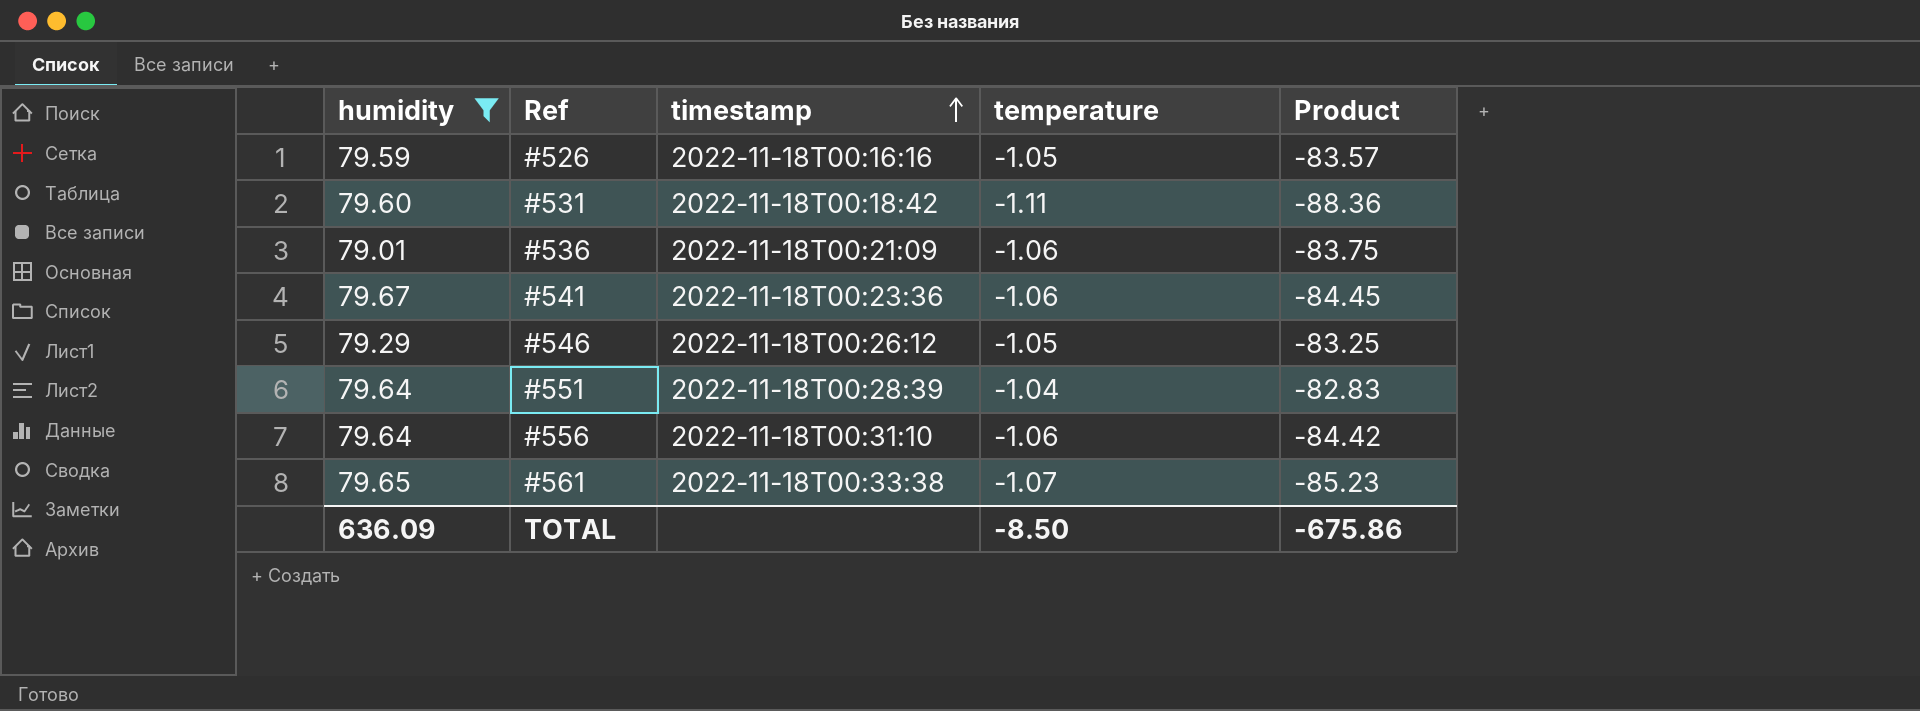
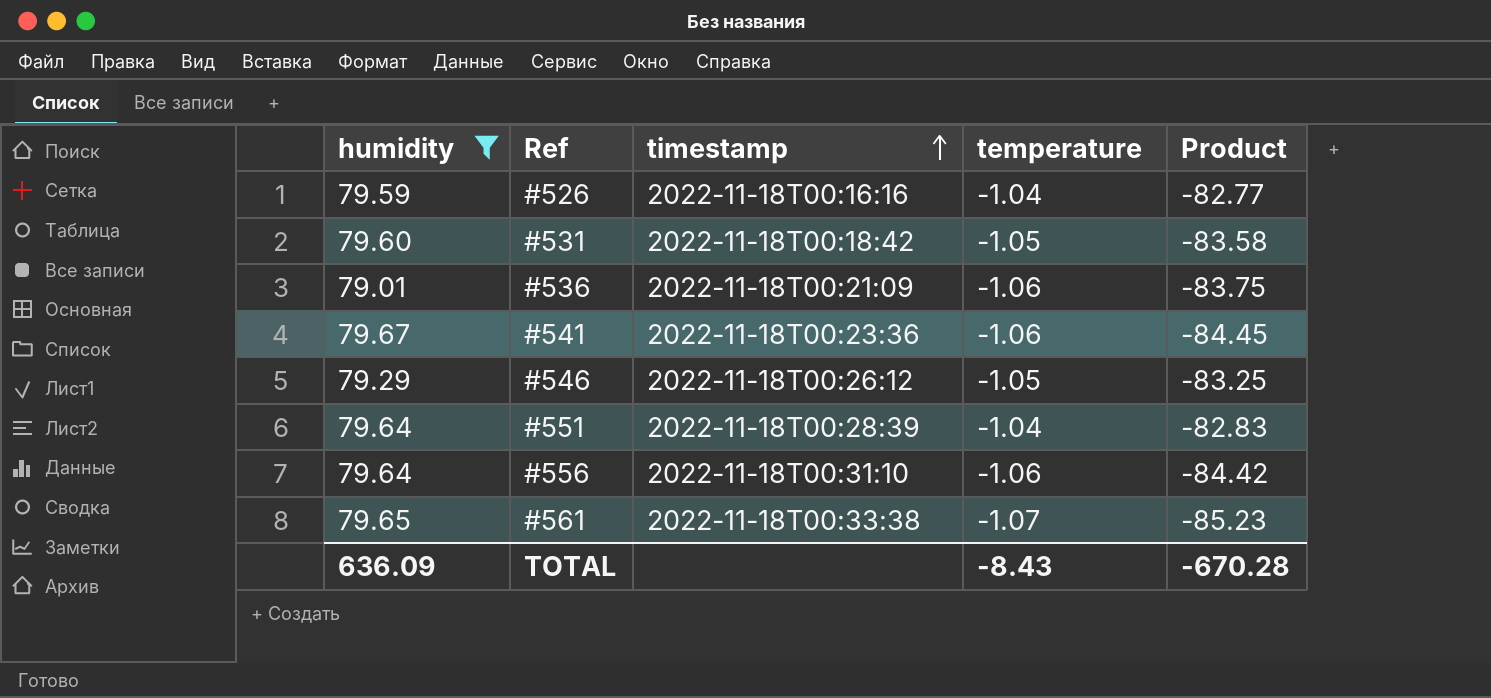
#526 | temperature: -1.05 -> -1.04
#526 | Product: -83.57 -> -82.77
#531 | temperature: -1.11 -> -1.05
#531 | Product: -88.36 -> -83.58
TOTAL | temperature: -8.50 -> -8.43
TOTAL | Product: -675.86 -> -670.28

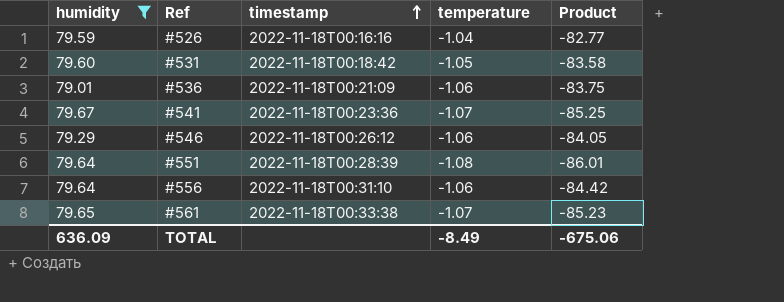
#541 | temperature: -1.06 -> -1.07
#541 | Product: -84.45 -> -85.25
#546 | temperature: -1.05 -> -1.06
#546 | Product: -83.25 -> -84.05
#551 | temperature: -1.04 -> -1.08
#551 | Product: -82.83 -> -86.01
TOTAL | temperature: -8.43 -> -8.49
TOTAL | Product: -670.28 -> -675.06

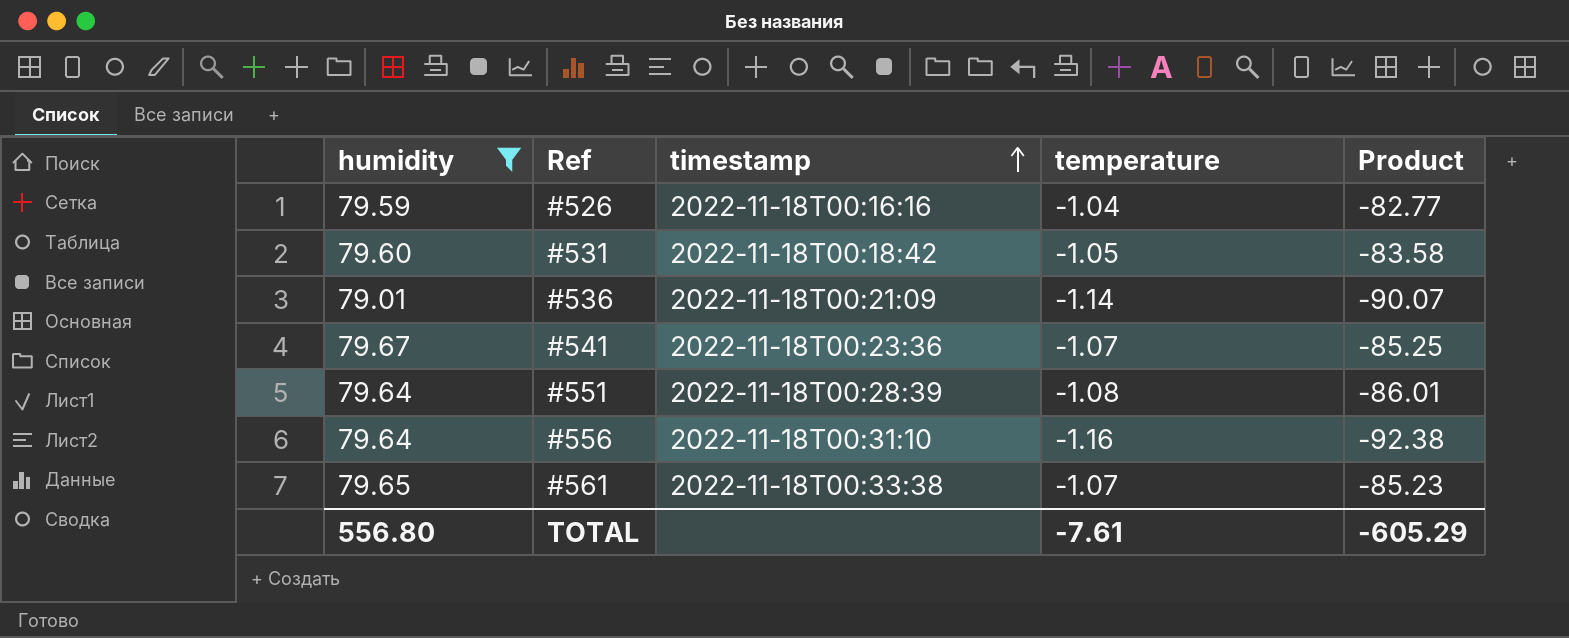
row #546: 79.29 | 2022-11-18T00:26:12 | -1.06 | -84.05 -> none
#536 | temperature: -1.06 -> -1.14
#536 | Product: -83.75 -> -90.07
#556 | temperature: -1.06 -> -1.16
#556 | Product: -84.42 -> -92.38
TOTAL | humidity: 636.09 -> 556.80
TOTAL | temperature: -8.49 -> -7.61
TOTAL | Product: -675.06 -> -605.29

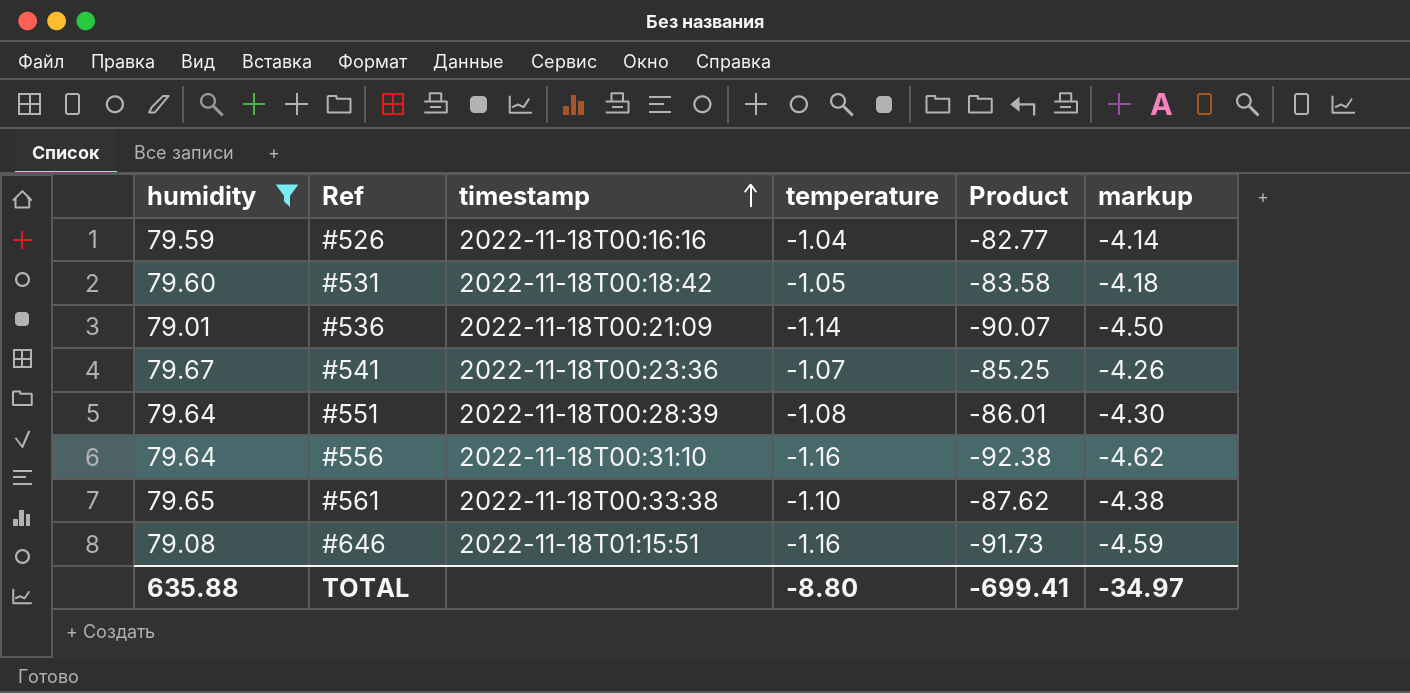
column markup | formula: none -> [Product] * 0.05
#561 | temperature: -1.07 -> -1.10
#561 | Product: -85.23 -> -87.62
row #646: none -> 79.08 | 2022-11-18T01:15:51 | -1.16 | -91.73 | -4.59
TOTAL | humidity: 556.80 -> 635.88
TOTAL | temperature: -7.61 -> -8.80
TOTAL | Product: -605.29 -> -699.41

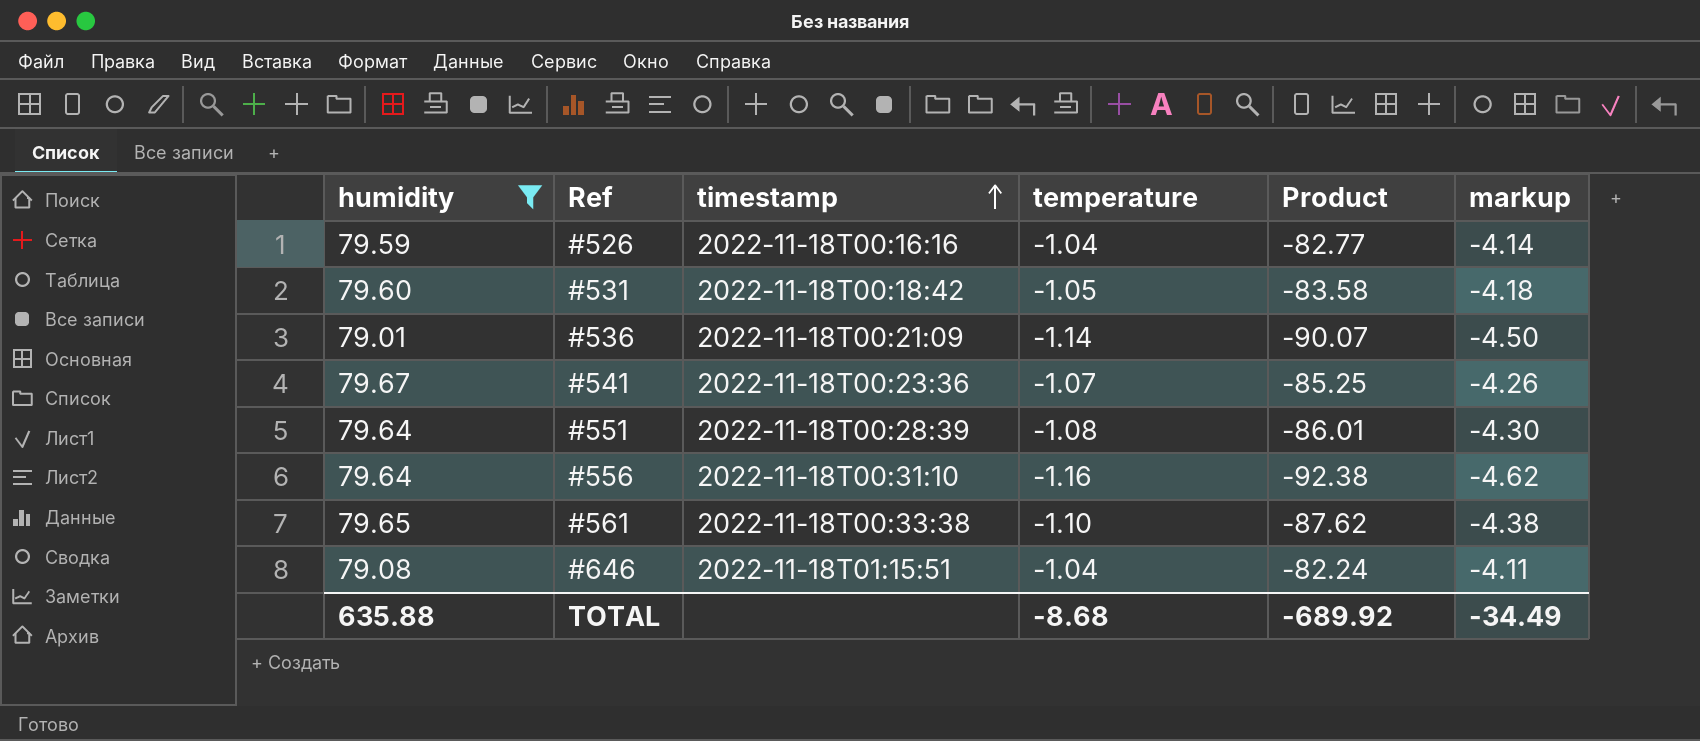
#646 | temperature: -1.16 -> -1.04
#646 | Product: -91.73 -> -82.24
#646 | markup: -4.59 -> -4.11
TOTAL | temperature: -8.80 -> -8.68
TOTAL | Product: -699.41 -> -689.92
TOTAL | markup: -34.97 -> -34.49

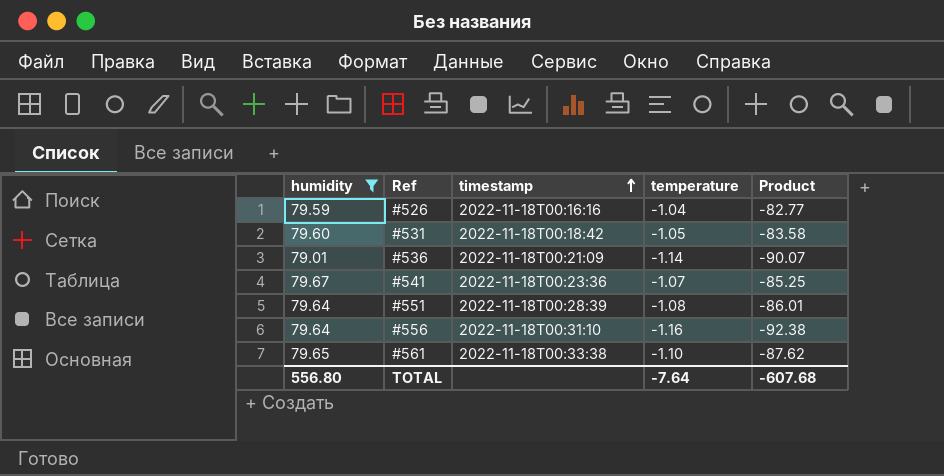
column markup | formula: [Product] * 0.05 -> none
row #646: 79.08 | 2022-11-18T01:15:51 | -1.04 | -82.24 | -4.11 -> none
TOTAL | humidity: 635.88 -> 556.80
TOTAL | temperature: -8.68 -> -7.64
TOTAL | Product: -689.92 -> -607.68

